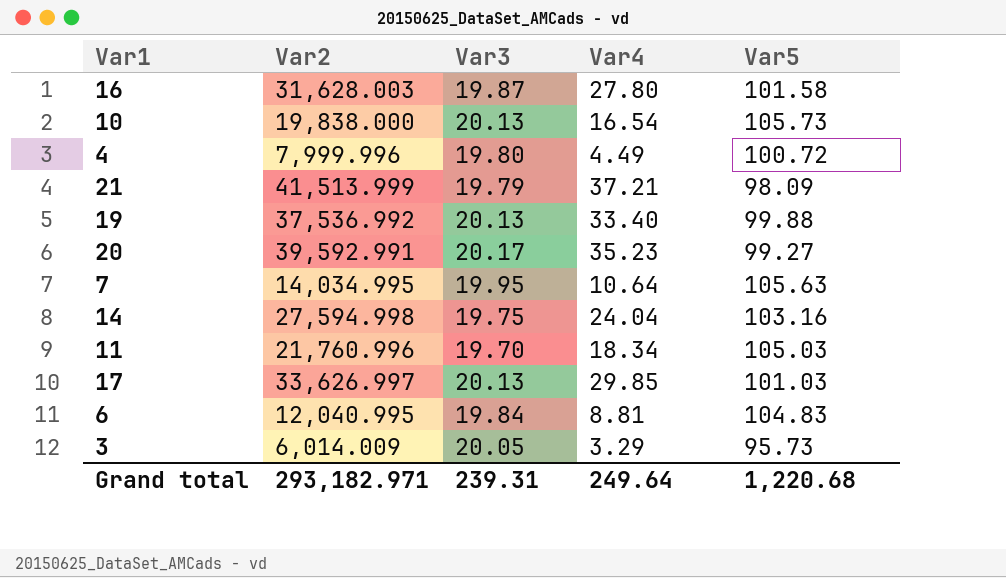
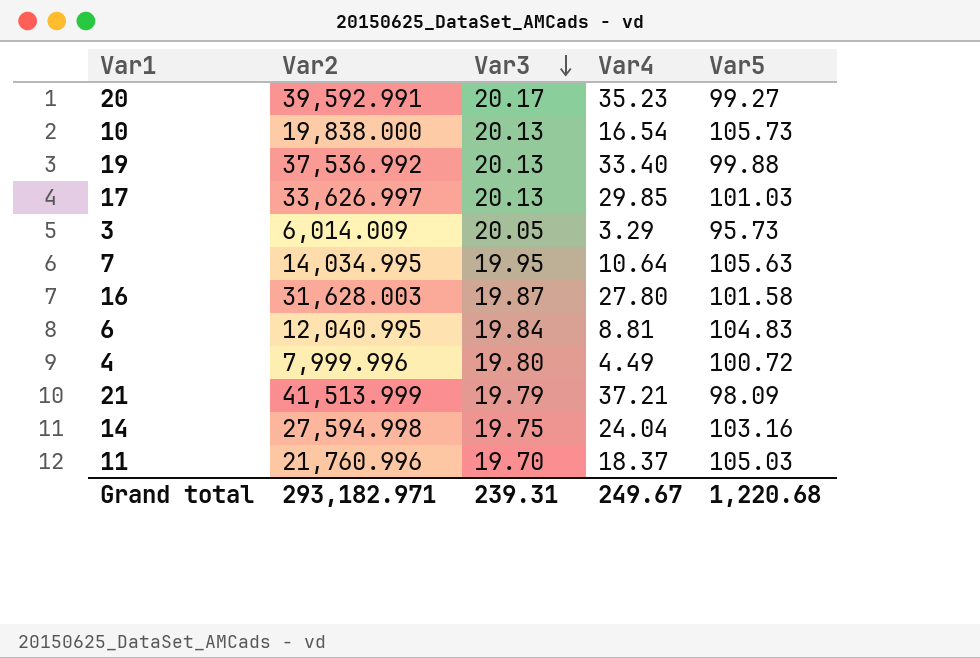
row order: none -> Var3 descending
11 | Var4: 18.34 -> 18.37
Grand total | Var4: 249.64 -> 249.67

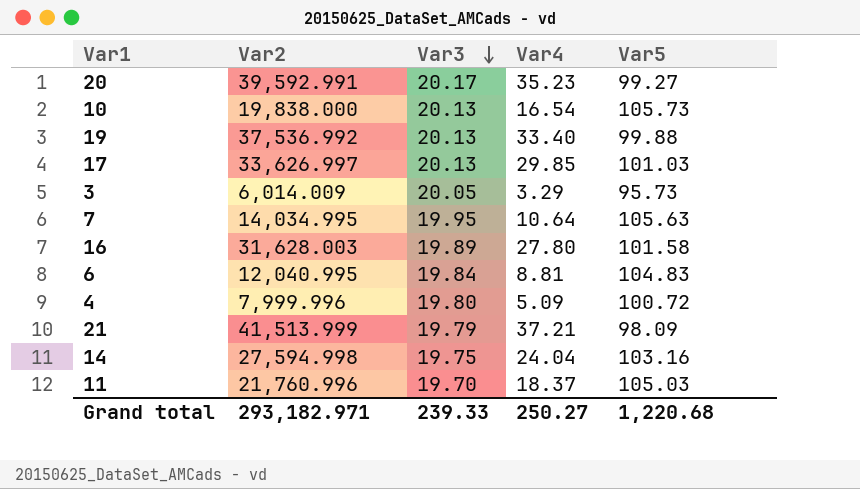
16 | Var3: 19.87 -> 19.89
4 | Var4: 4.49 -> 5.09
Grand total | Var3: 239.31 -> 239.33
Grand total | Var4: 249.67 -> 250.27

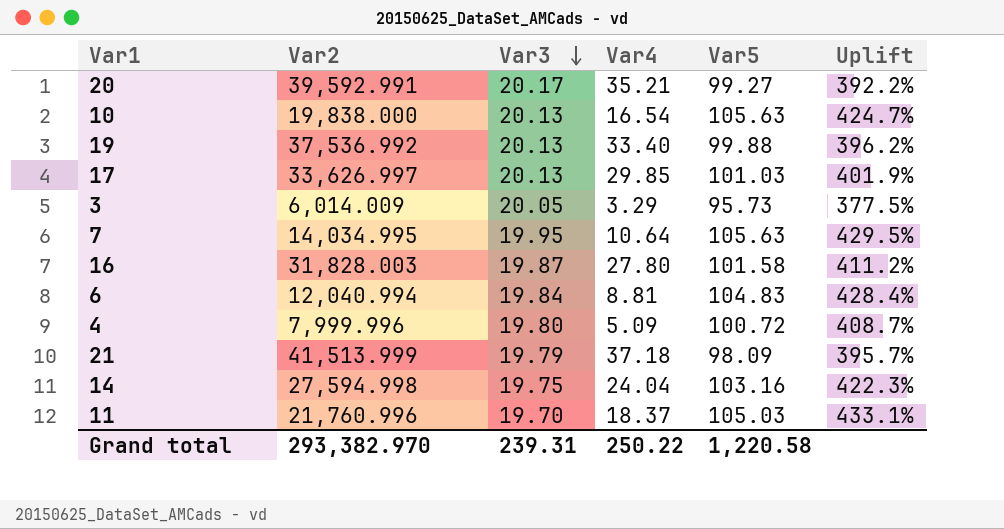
column Uplift | formula: none -> ([Var5] - [Var3]) / [Var3]
20 | Var4: 35.23 -> 35.21
10 | Var5: 105.73 -> 105.63
16 | Var2: 31,628.003 -> 31,828.003
16 | Var3: 19.89 -> 19.87
6 | Var2: 12,040.995 -> 12,040.994
21 | Var4: 37.21 -> 37.18
Grand total | Var2: 293,182.971 -> 293,382.970
Grand total | Var3: 239.33 -> 239.31
Grand total | Var4: 250.27 -> 250.22
Grand total | Var5: 1,220.68 -> 1,220.58

